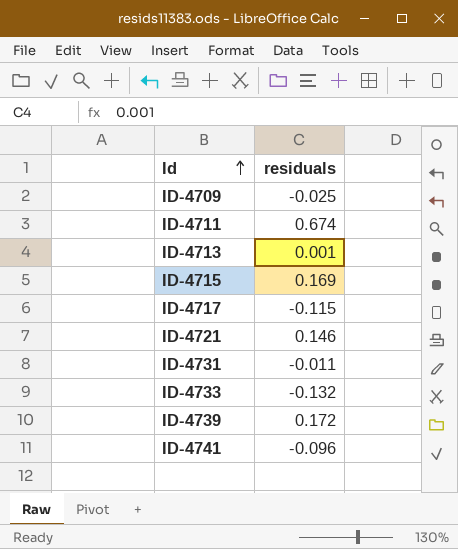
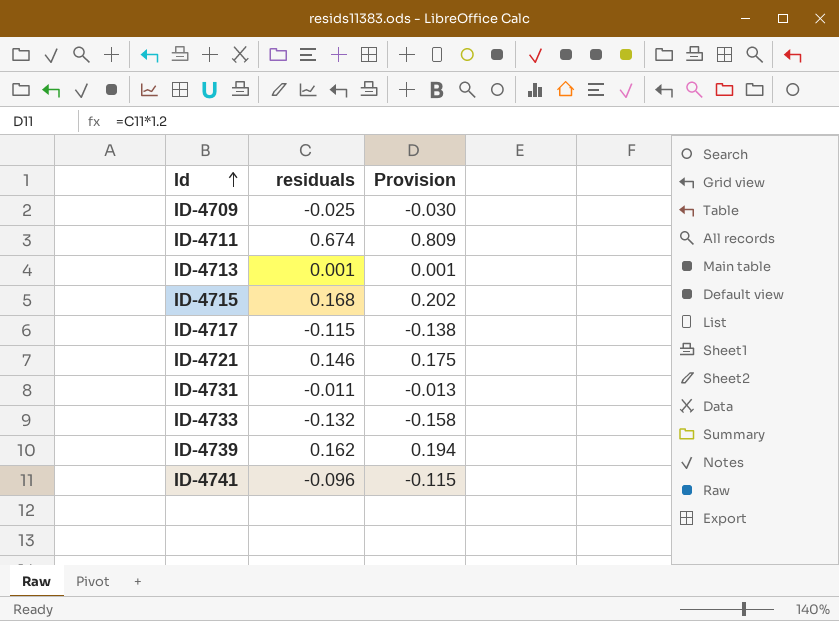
column Provision | formula: none -> [residuals] * 1.2
ID-4715 | residuals: 0.169 -> 0.168
ID-4739 | residuals: 0.172 -> 0.162

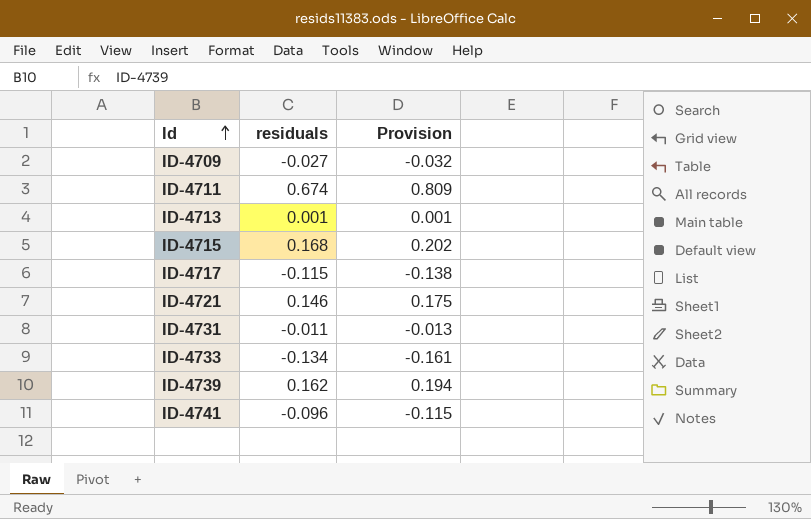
ID-4709 | residuals: -0.025 -> -0.027
ID-4709 | Provision: -0.030 -> -0.032
ID-4733 | residuals: -0.132 -> -0.134
ID-4733 | Provision: -0.158 -> -0.161

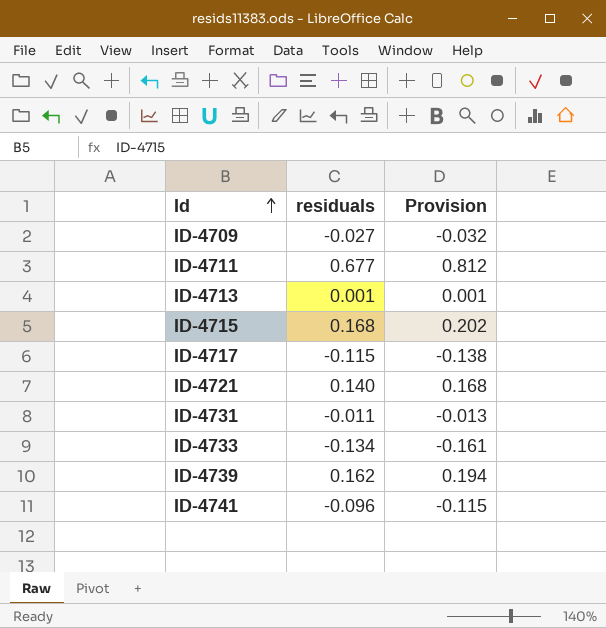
ID-4711 | residuals: 0.674 -> 0.677
ID-4711 | Provision: 0.809 -> 0.812
ID-4721 | residuals: 0.146 -> 0.140
ID-4721 | Provision: 0.175 -> 0.168

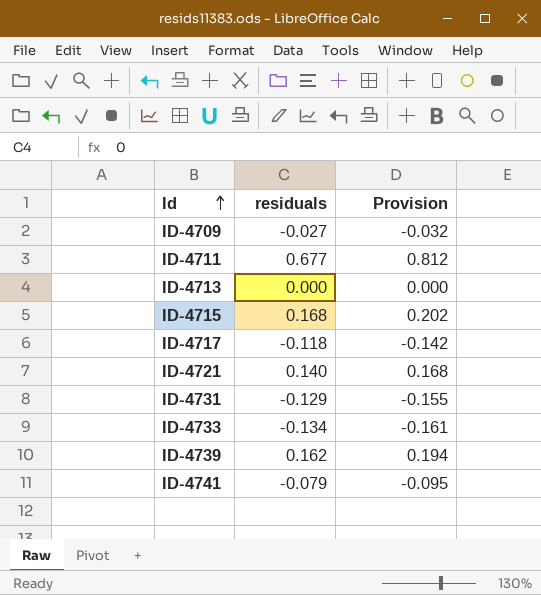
ID-4713 | residuals: 0.001 -> 0.000
ID-4713 | Provision: 0.001 -> 0.000
ID-4717 | residuals: -0.115 -> -0.118
ID-4717 | Provision: -0.138 -> -0.142
ID-4731 | residuals: -0.011 -> -0.129
ID-4731 | Provision: -0.013 -> -0.155
ID-4741 | residuals: -0.096 -> -0.079
ID-4741 | Provision: -0.115 -> -0.095

